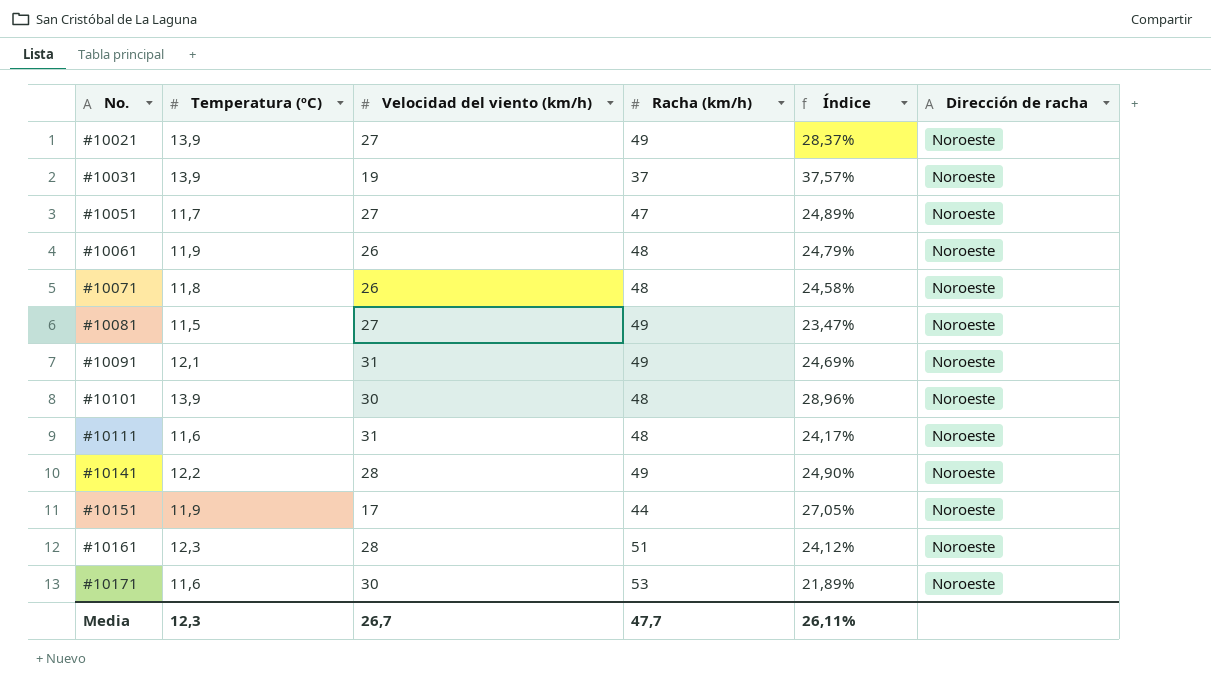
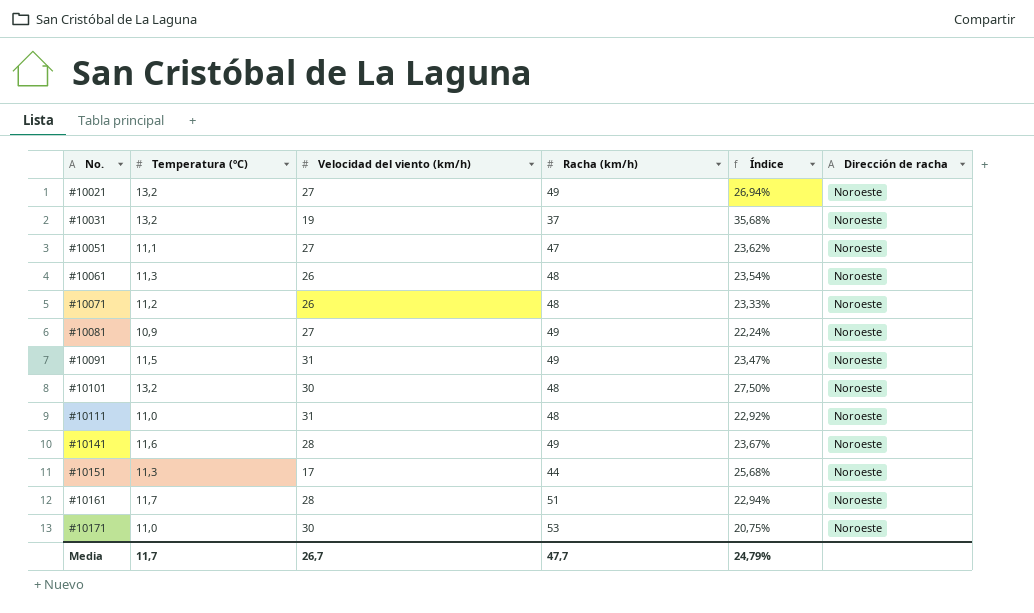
#10021 | Temperatura (ºC): 13,9 -> 13,2
#10021 | Índice: 28,37% -> 26,94%
#10031 | Temperatura (ºC): 13,9 -> 13,2
#10031 | Índice: 37,57% -> 35,68%
#10051 | Temperatura (ºC): 11,7 -> 11,1
#10051 | Índice: 24,89% -> 23,62%
#10061 | Temperatura (ºC): 11,9 -> 11,3
#10061 | Índice: 24,79% -> 23,54%
#10071 | Temperatura (ºC): 11,8 -> 11,2
#10071 | Índice: 24,58% -> 23,33%
#10081 | Temperatura (ºC): 11,5 -> 10,9
#10081 | Índice: 23,47% -> 22,24%
#10091 | Temperatura (ºC): 12,1 -> 11,5
#10091 | Índice: 24,69% -> 23,47%
#10101 | Temperatura (ºC): 13,9 -> 13,2
#10101 | Índice: 28,96% -> 27,50%
#10111 | Temperatura (ºC): 11,6 -> 11,0
#10111 | Índice: 24,17% -> 22,92%
#10141 | Temperatura (ºC): 12,2 -> 11,6
#10141 | Índice: 24,90% -> 23,67%
#10151 | Temperatura (ºC): 11,9 -> 11,3
#10151 | Índice: 27,05% -> 25,68%
#10161 | Temperatura (ºC): 12,3 -> 11,7
#10161 | Índice: 24,12% -> 22,94%
#10171 | Temperatura (ºC): 11,6 -> 11,0
#10171 | Índice: 21,89% -> 20,75%
Media | Temperatura (ºC): 12,3 -> 11,7
Media | Índice: 26,11% -> 24,79%

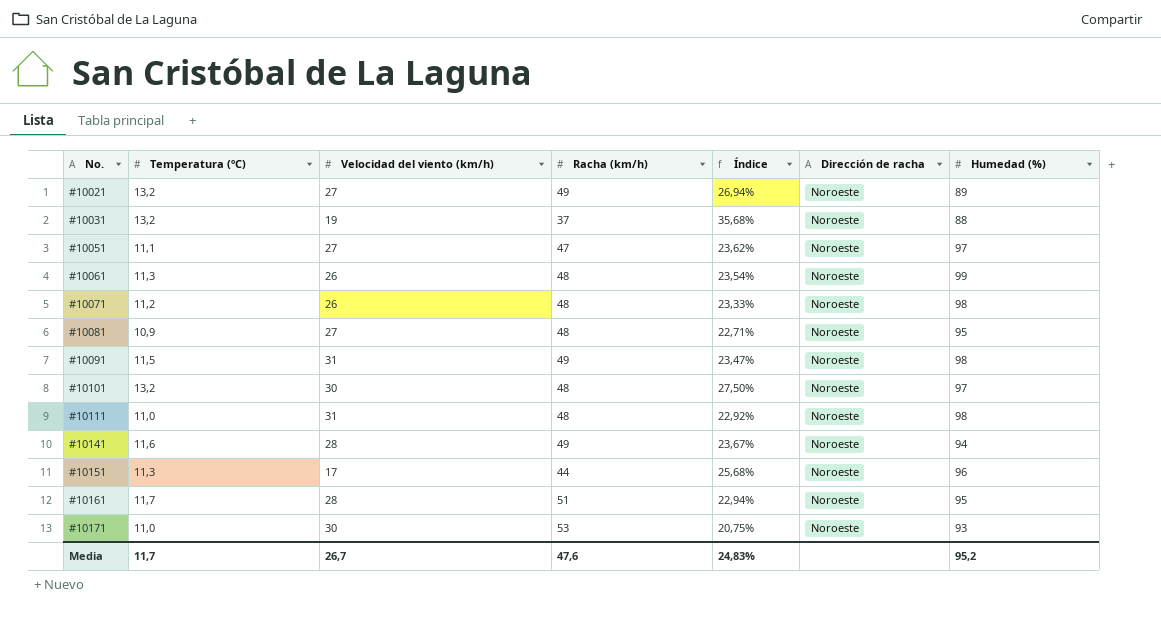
column Humedad (%) | position: none -> 7
#10081 | Racha (km/h): 49 -> 48
#10081 | Índice: 22,24% -> 22,71%
Media | Racha (km/h): 47,7 -> 47,6
Media | Índice: 24,79% -> 24,83%

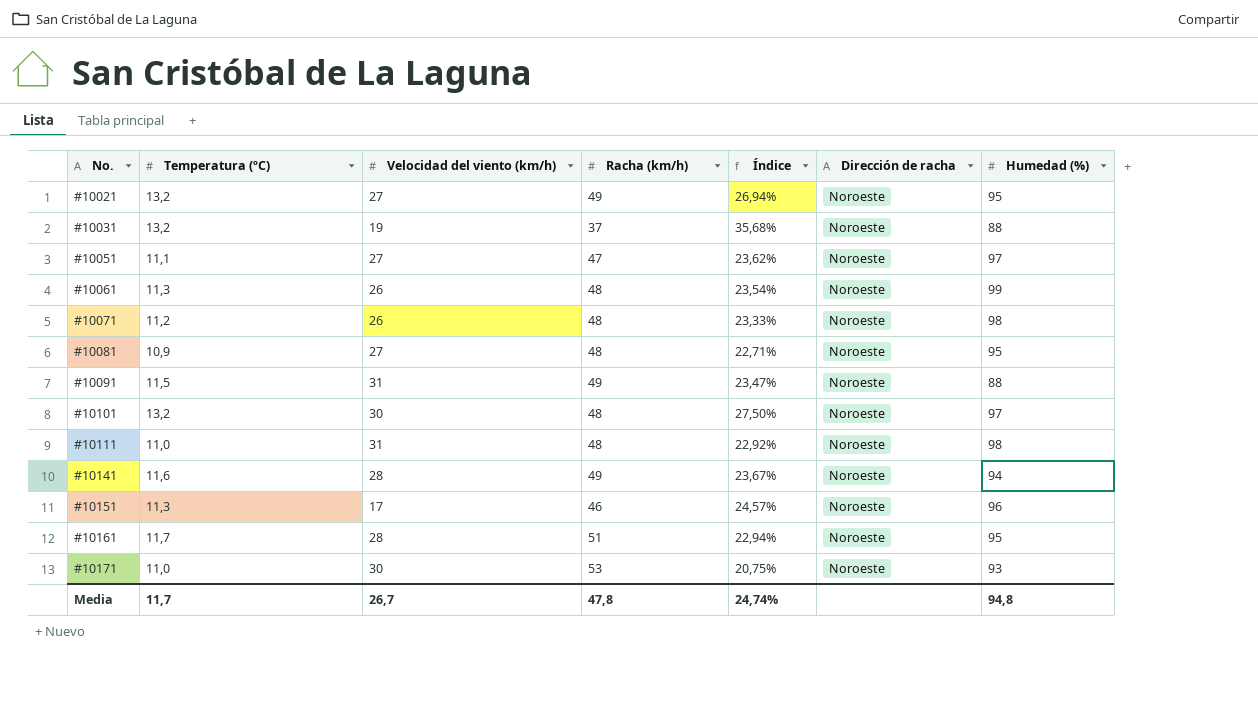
#10021 | Humedad (%): 89 -> 95
#10091 | Humedad (%): 98 -> 88
#10151 | Racha (km/h): 44 -> 46
#10151 | Índice: 25,68% -> 24,57%
Media | Racha (km/h): 47,6 -> 47,8
Media | Índice: 24,83% -> 24,74%
Media | Humedad (%): 95,2 -> 94,8

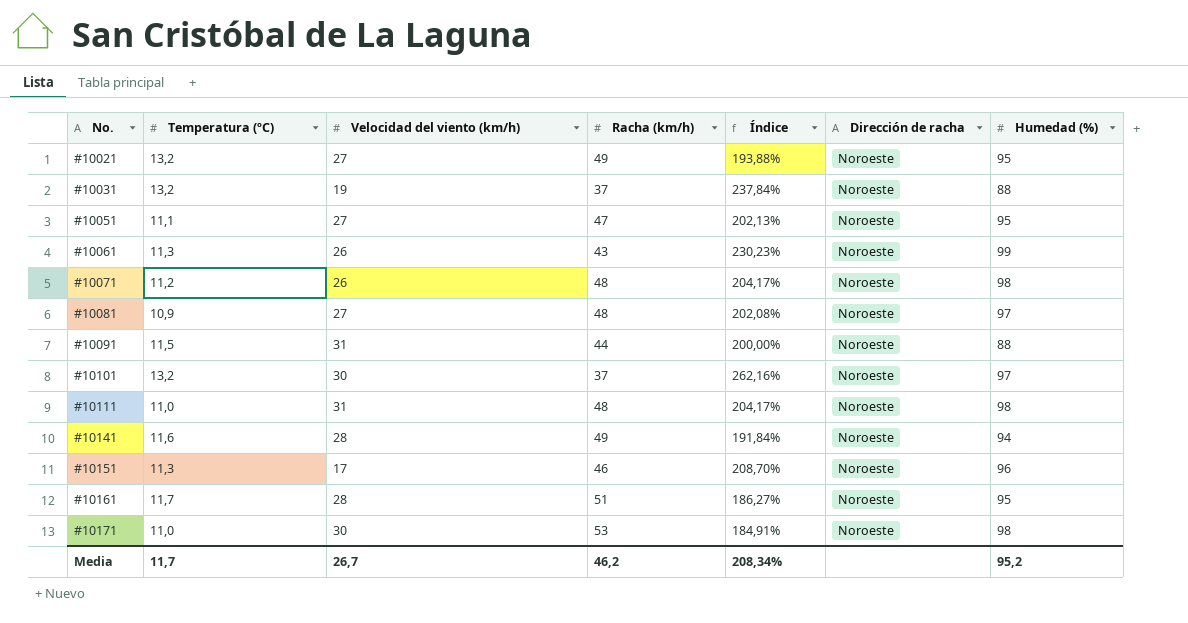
column Índice | formula: [Temperatura (ºC)] / [Racha (km/h)] -> [Humedad (%)] / [Racha (km/h)]
#10051 | Humedad (%): 97 -> 95
#10061 | Racha (km/h): 48 -> 43
#10081 | Humedad (%): 95 -> 97
#10091 | Racha (km/h): 49 -> 44
#10101 | Racha (km/h): 48 -> 37
#10171 | Humedad (%): 93 -> 98
Media | Racha (km/h): 47,8 -> 46,2
Media | Índice: 24,74% -> 208,34%
Media | Humedad (%): 94,8 -> 95,2

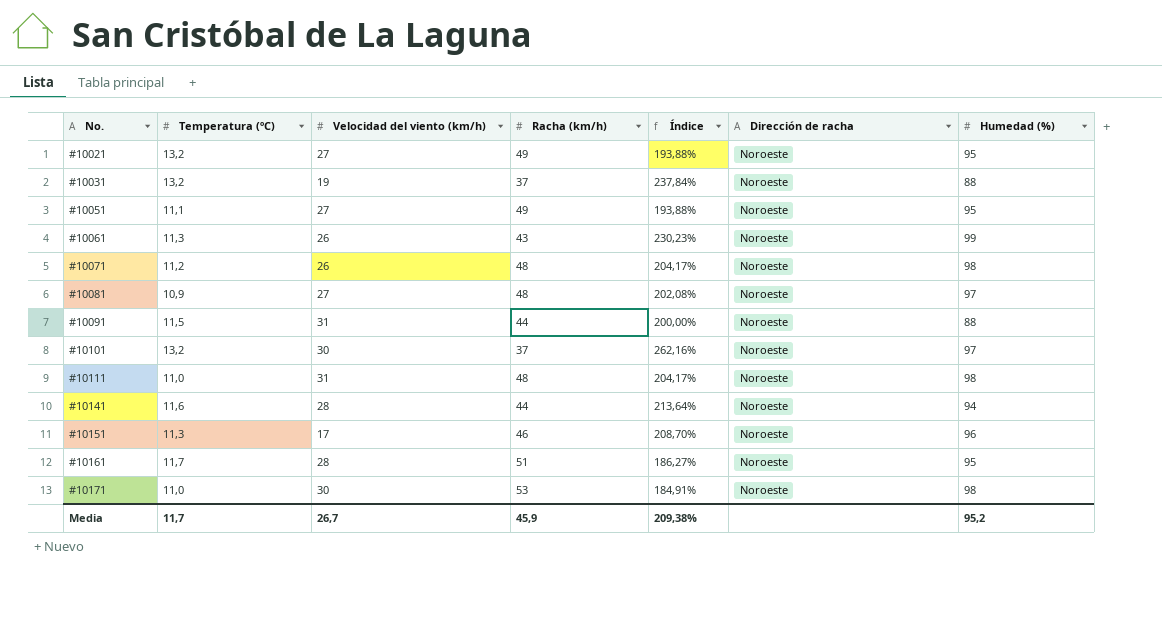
#10051 | Racha (km/h): 47 -> 49
#10051 | Índice: 202,13% -> 193,88%
#10141 | Racha (km/h): 49 -> 44
#10141 | Índice: 191,84% -> 213,64%
Media | Racha (km/h): 46,2 -> 45,9
Media | Índice: 208,34% -> 209,38%

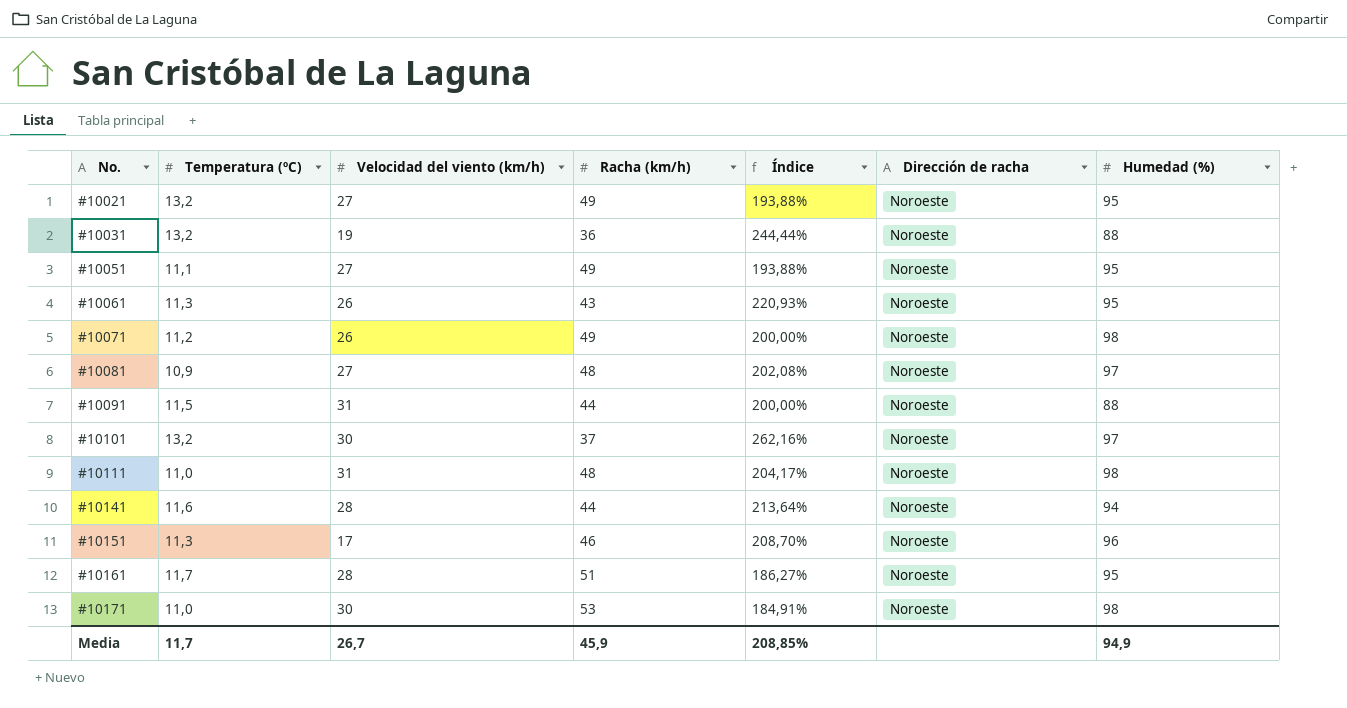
#10031 | Racha (km/h): 37 -> 36
#10031 | Índice: 237,84% -> 244,44%
#10061 | Índice: 230,23% -> 220,93%
#10061 | Humedad (%): 99 -> 95
#10071 | Racha (km/h): 48 -> 49
#10071 | Índice: 204,17% -> 200,00%
Media | Índice: 209,38% -> 208,85%
Media | Humedad (%): 95,2 -> 94,9

